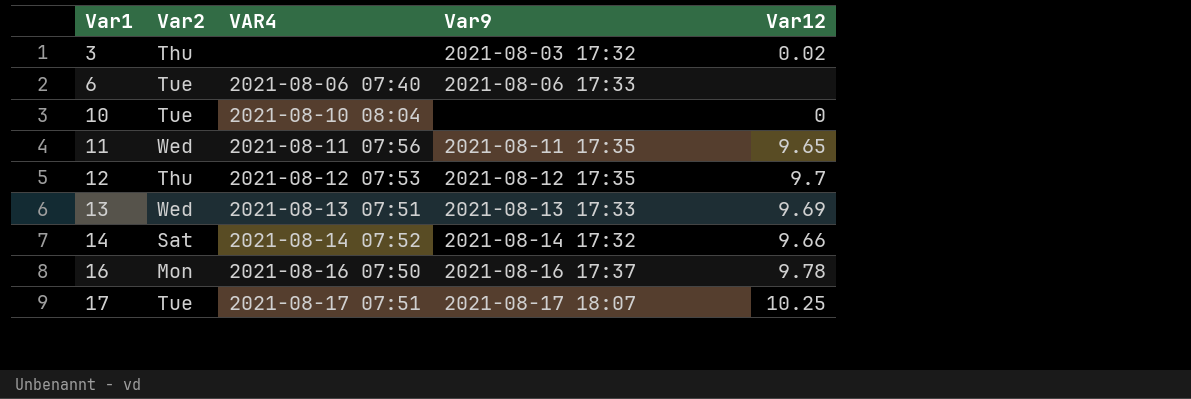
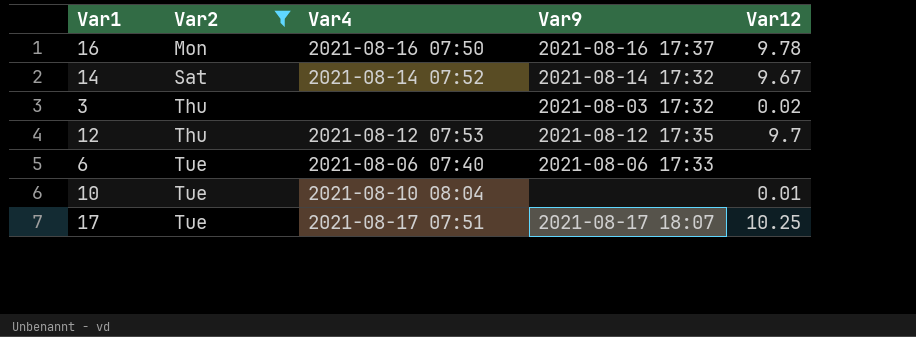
filter: none -> Var2 != Wed
row order: Var1 ascending -> Var2 ascending
column name: VAR4 -> Var4
14 | Var12: 9.66 -> 9.67
10 | Var12: 0 -> 0.01

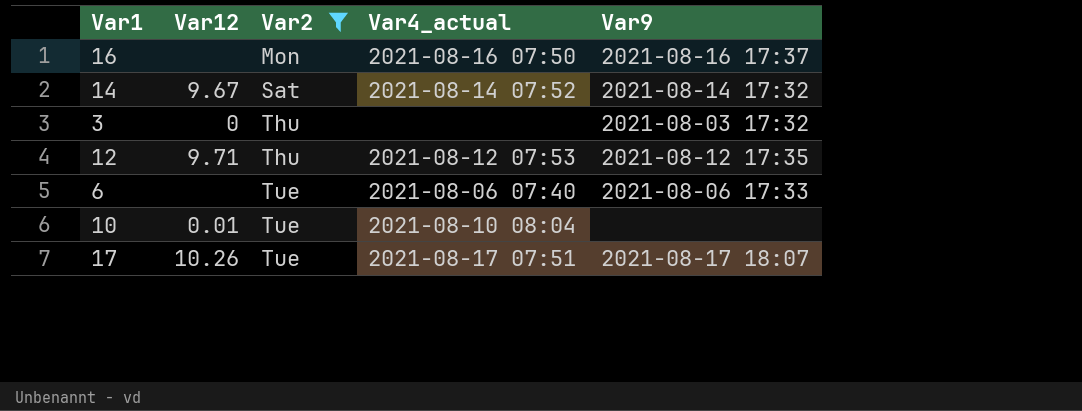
column Var12 | position: 5 -> 2
column name: Var4 -> Var4_actual
16 | Var12: 9.78 -> none
3 | Var12: 0.02 -> 0
12 | Var12: 9.7 -> 9.71
17 | Var12: 10.25 -> 10.26

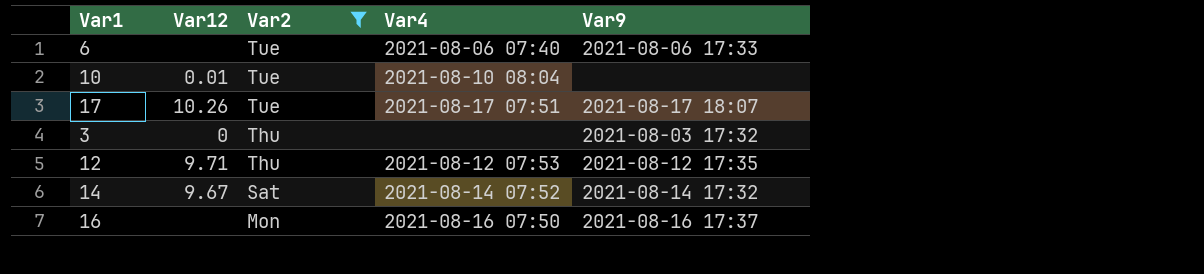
row order: Var2 ascending -> Var2 descending
column name: Var4_actual -> Var4

